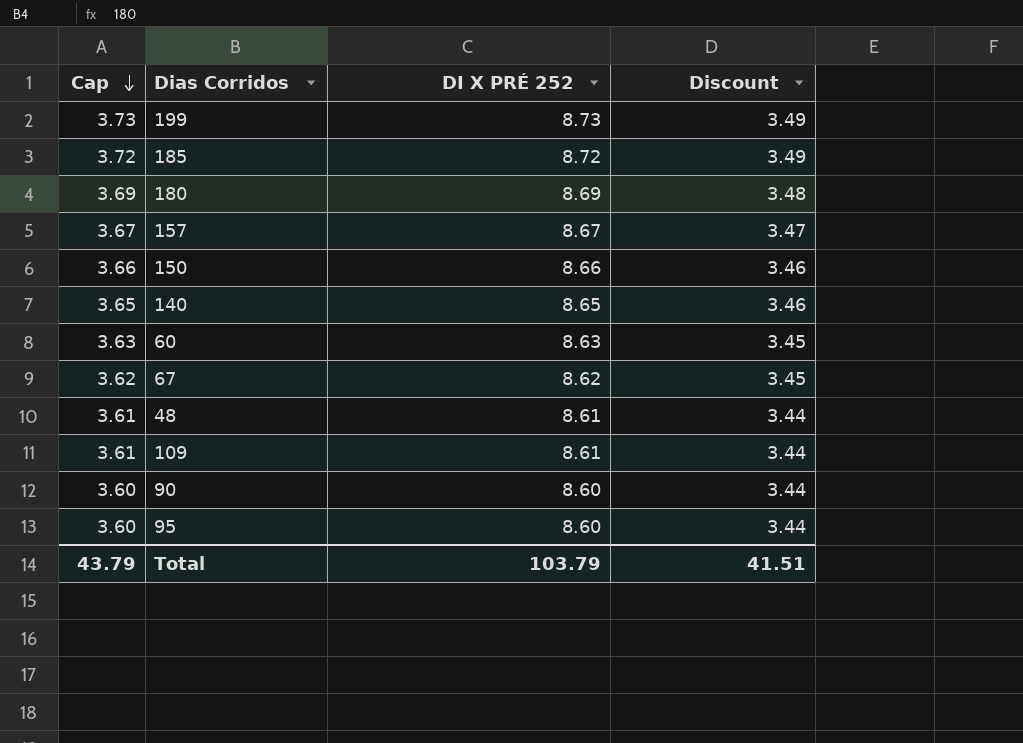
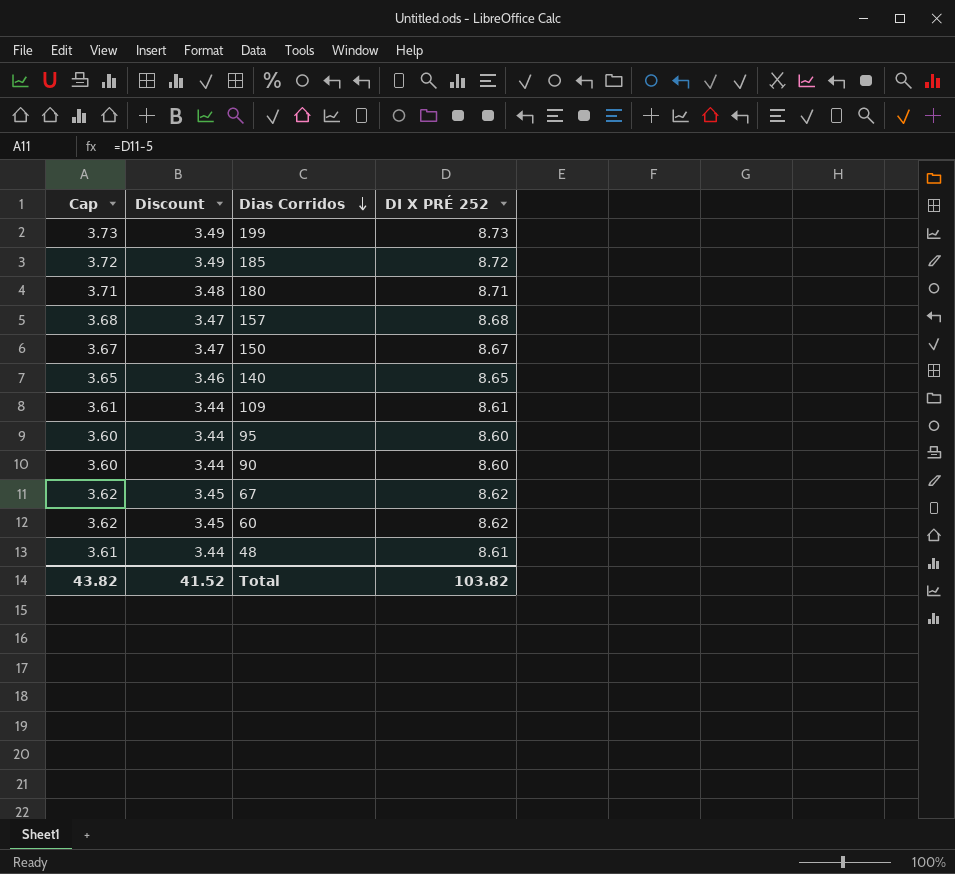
row order: Cap descending -> Dias Corridos descending
column Discount | position: 4 -> 2
180 | Cap: 3.69 -> 3.71
180 | DI X PRÉ 252: 8.69 -> 8.71
157 | Cap: 3.67 -> 3.68
157 | DI X PRÉ 252: 8.67 -> 8.68
150 | Cap: 3.66 -> 3.67
150 | Discount: 3.46 -> 3.47
150 | DI X PRÉ 252: 8.66 -> 8.67
60 | Cap: 3.63 -> 3.62
60 | DI X PRÉ 252: 8.63 -> 8.62
Total | Cap: 43.79 -> 43.82
Total | Discount: 41.51 -> 41.52
Total | DI X PRÉ 252: 103.79 -> 103.82

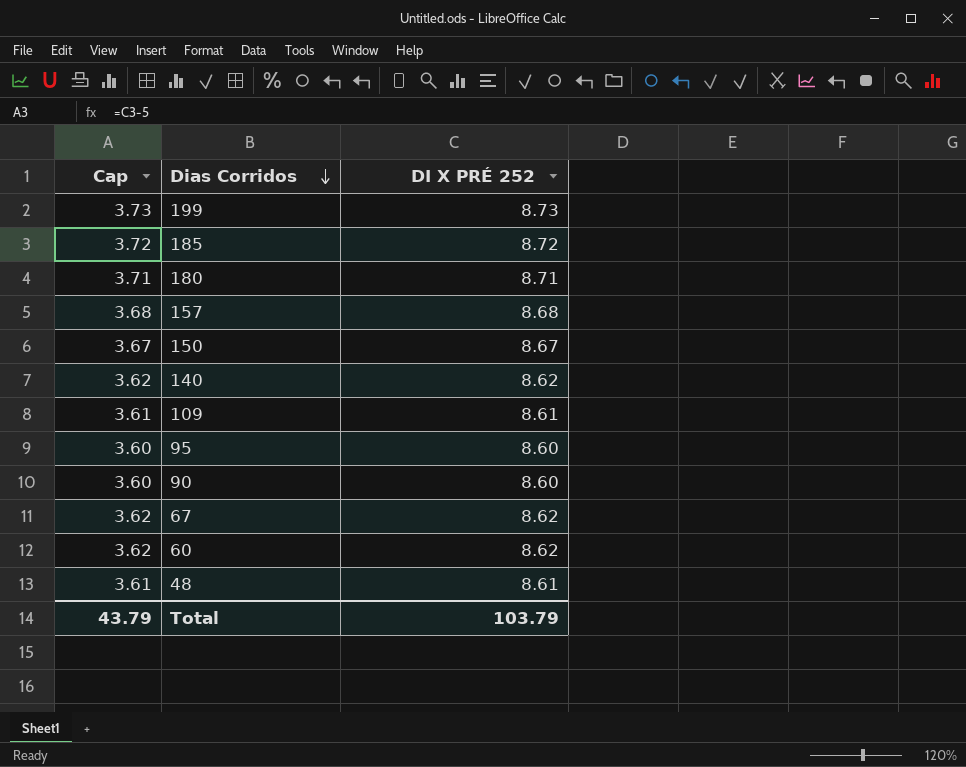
column Discount | formula: [DI X PRÉ 252] * 0.4 -> none
140 | Cap: 3.65 -> 3.62
140 | DI X PRÉ 252: 8.65 -> 8.62
Total | Cap: 43.82 -> 43.79
Total | DI X PRÉ 252: 103.82 -> 103.79

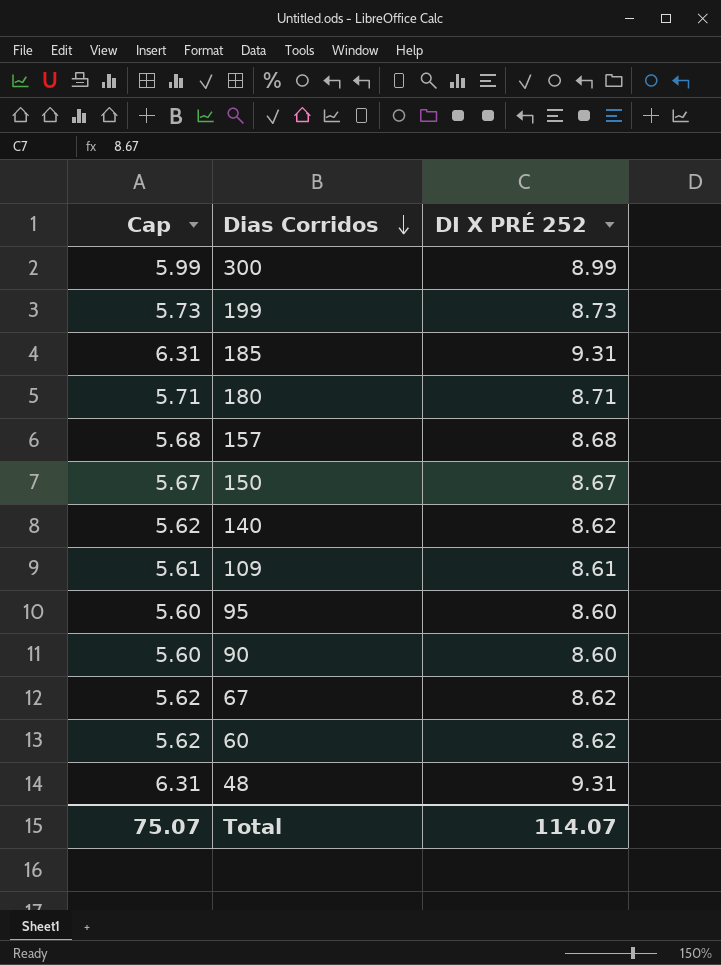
column Cap | formula: [DI X PRÉ 252] - 5 -> [DI X PRÉ 252] - 3
row 300: none -> 5.99 | 8.99
185 | DI X PRÉ 252: 8.72 -> 9.31
48 | DI X PRÉ 252: 8.61 -> 9.31
Total | Cap: 43.79 -> 75.07
Total | DI X PRÉ 252: 103.79 -> 114.07

